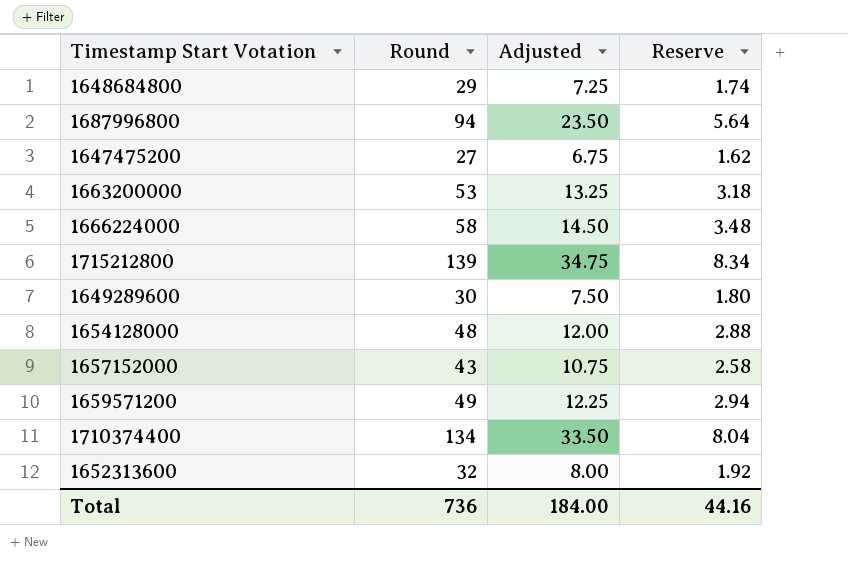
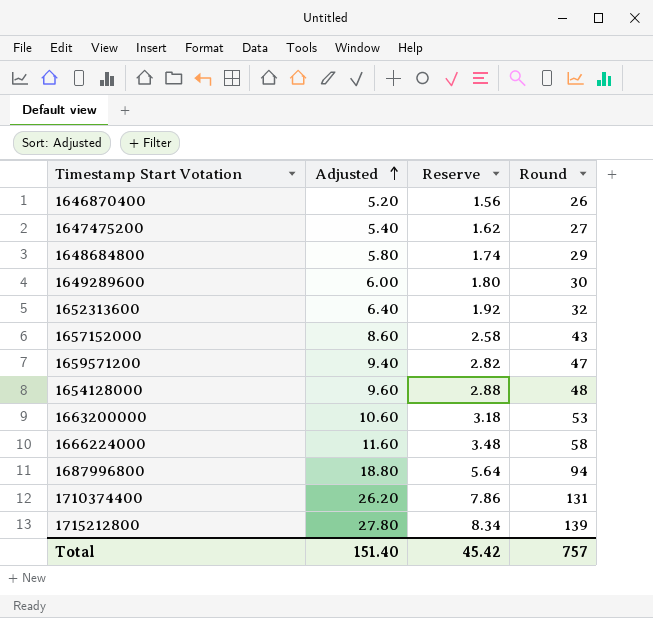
row order: none -> Adjusted ascending
column Adjusted | formula: [Round] * 0.25 -> [Round] * 0.2
column Round | position: 2 -> 4
row 1646870400: none -> 5.20 | 1.56 | 26
1659571200 | Reserve: 2.94 -> 2.82
1659571200 | Round: 49 -> 47
1710374400 | Reserve: 8.04 -> 7.86
1710374400 | Round: 134 -> 131
Total | Adjusted: 184.00 -> 151.40
Total | Reserve: 44.16 -> 45.42
Total | Round: 736 -> 757

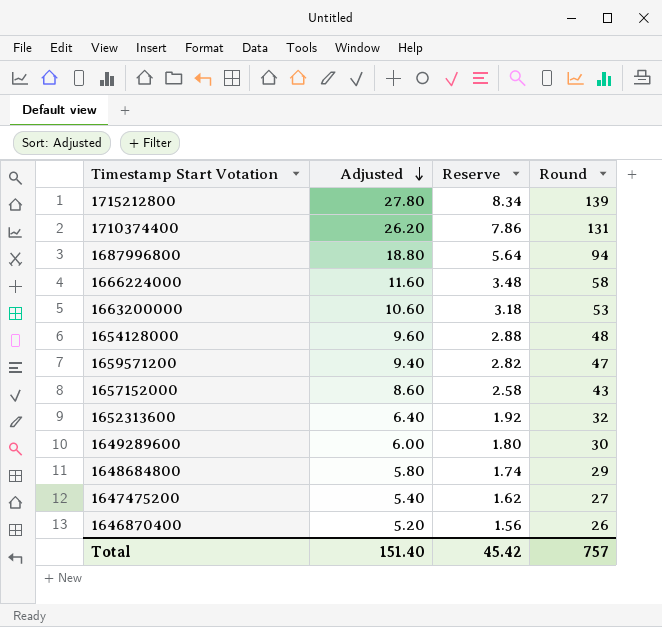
row order: Adjusted ascending -> Adjusted descending

